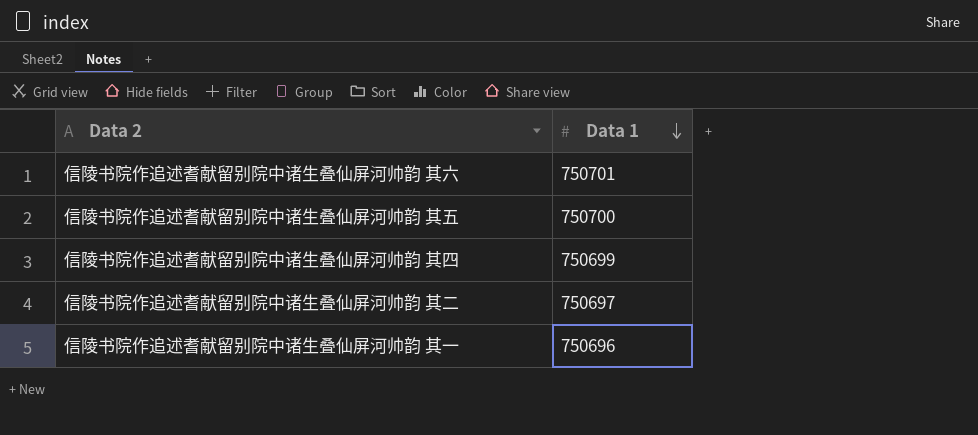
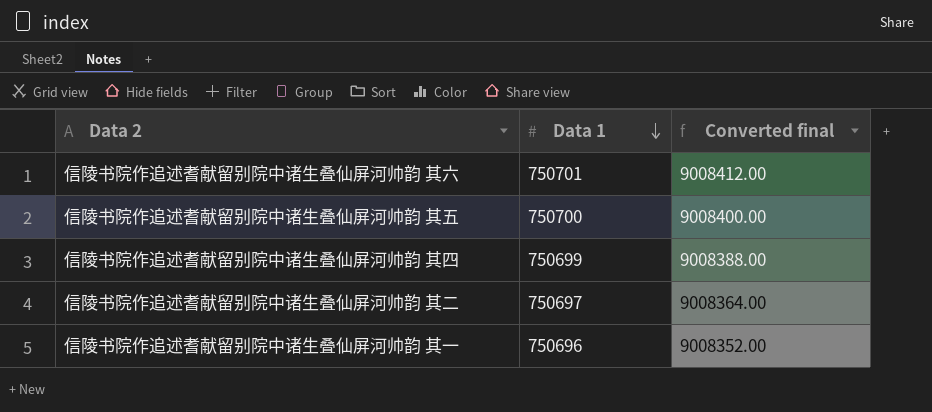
column Converted final | formula: none -> [Data 1] * 12

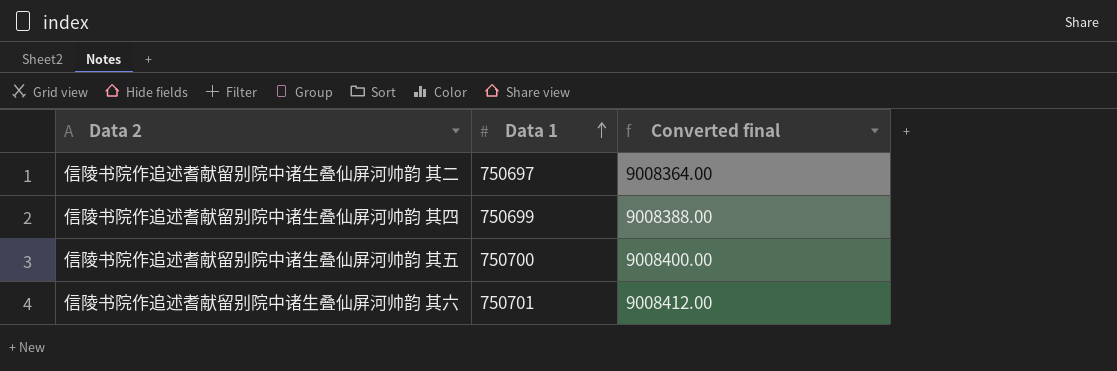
row order: Data 1 descending -> Data 1 ascending
row 信陵书院作追述耆献留别院中诸生叠仙屏河帅韵 其一: 750696 | 9008352.00 -> none

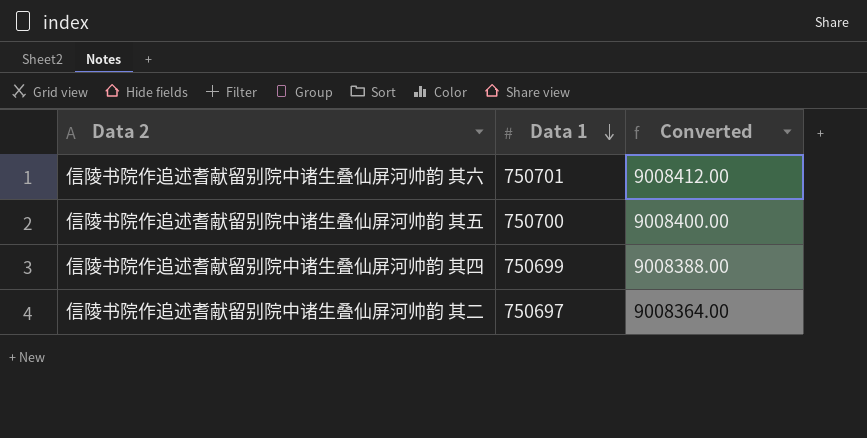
row order: Data 1 ascending -> Data 1 descending
column name: Converted final -> Converted

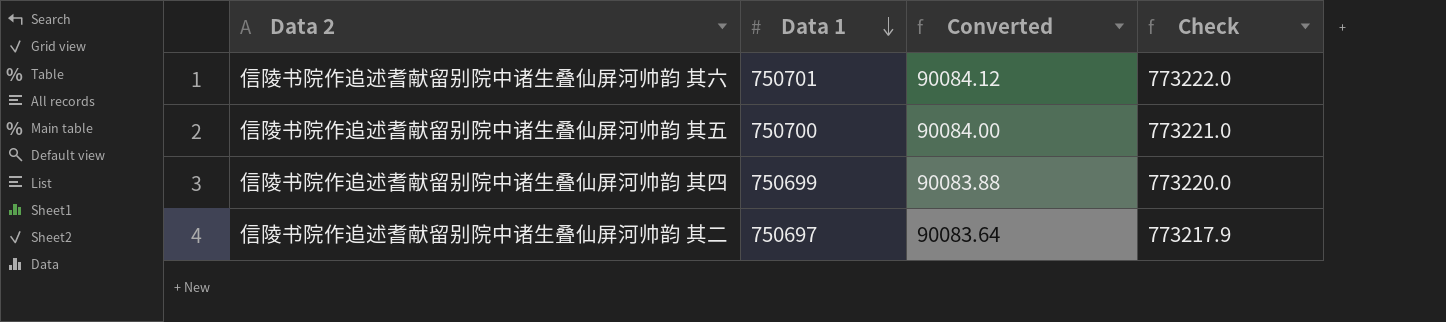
column Converted | formula: [Data 1] * 12 -> [Data 1] * 0.12
column Check | formula: none -> [Data 1] * 1.03

